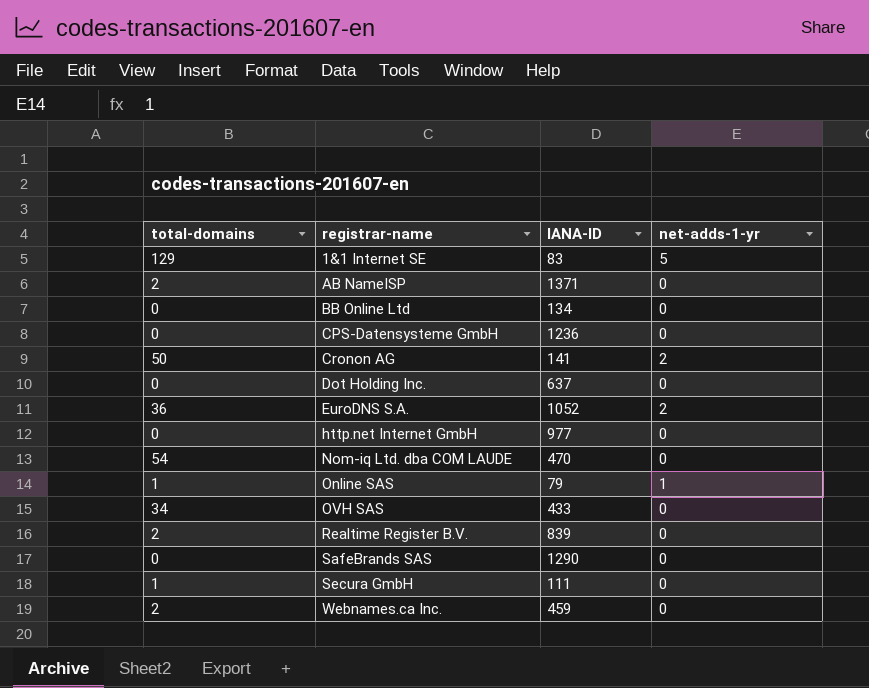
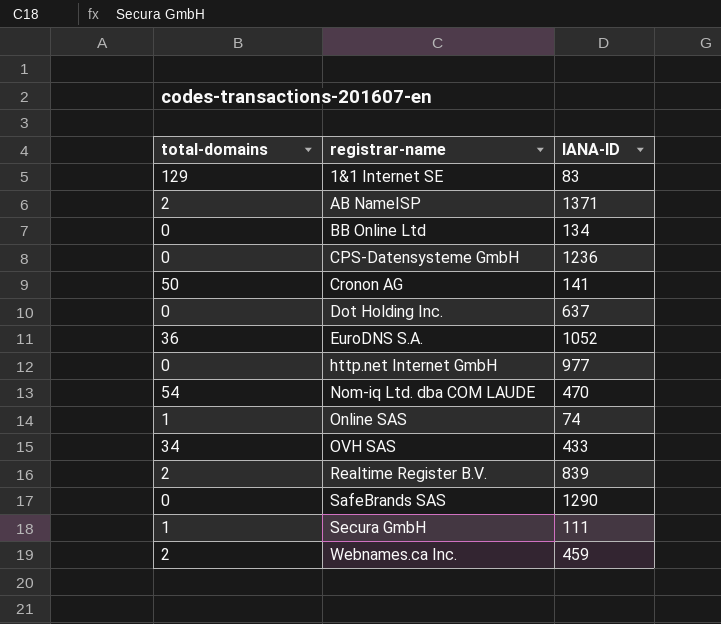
column net-adds-1-yr | position: 4 -> none
Online SAS | IANA-ID: 79 -> 74

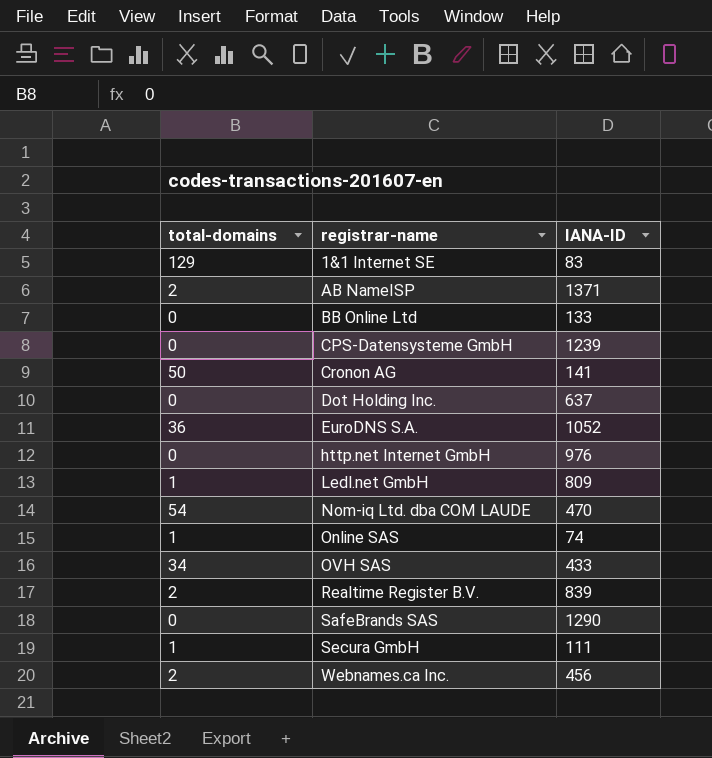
BB Online Ltd | IANA-ID: 134 -> 133
CPS-Datensysteme GmbH | IANA-ID: 1236 -> 1239
http.net Internet GmbH | IANA-ID: 977 -> 976
row Ledl.net GmbH: none -> 1 | 809
Webnames.ca Inc. | IANA-ID: 459 -> 456

